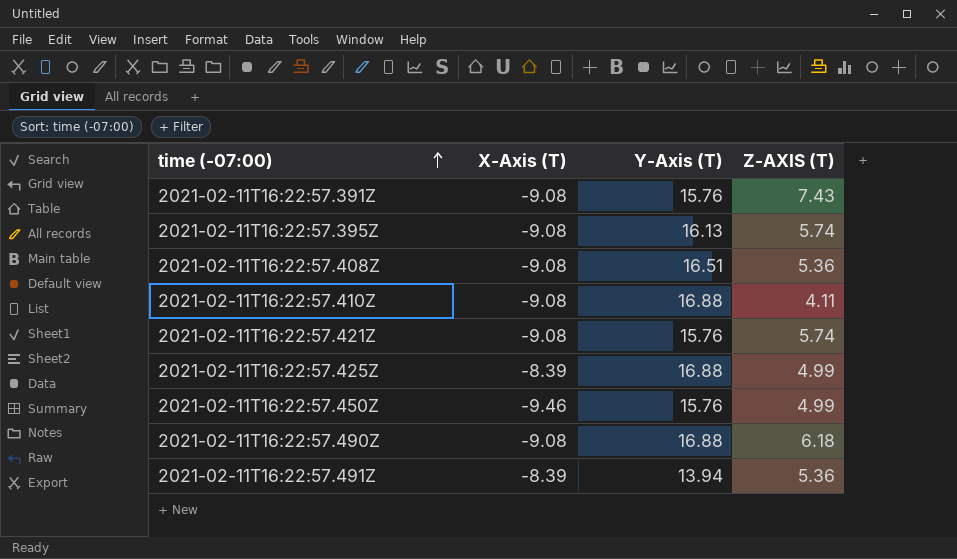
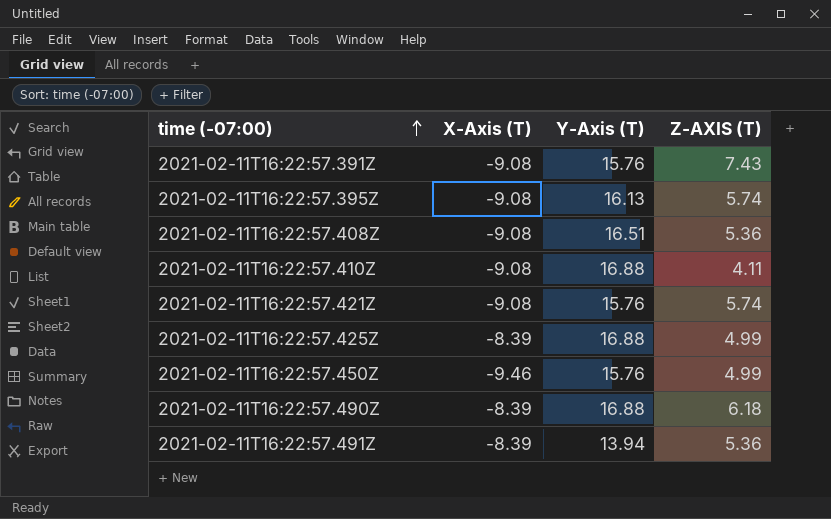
2021-02-11T16:22:57.490Z | X-Axis (T): -9.08 -> -8.39

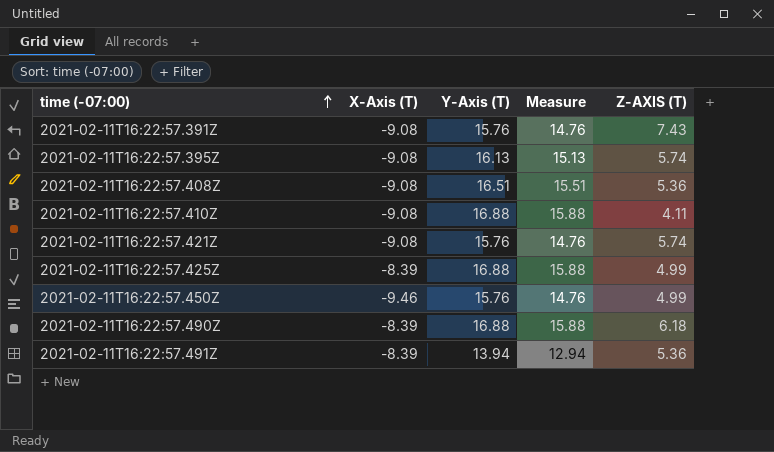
column Measure | formula: none -> [Y-Axis (T)] - 1

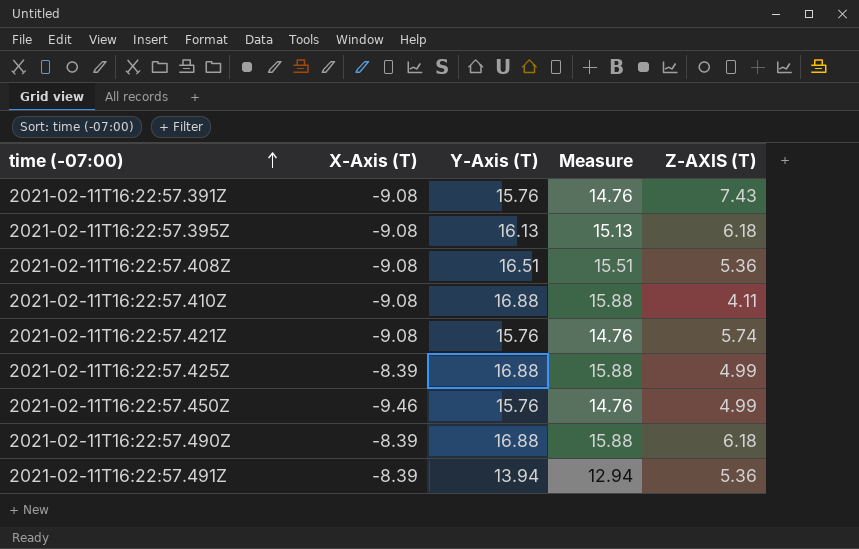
2021-02-11T16:22:57.395Z | Z-AXIS (T): 5.74 -> 6.18

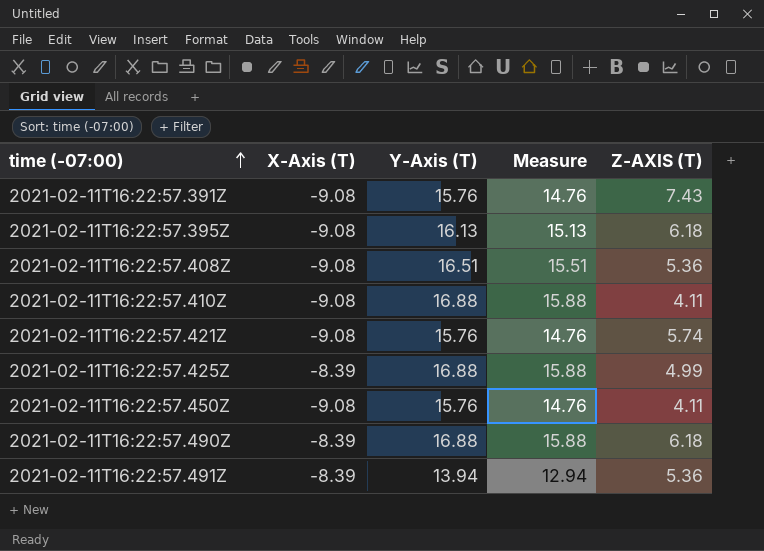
2021-02-11T16:22:57.450Z | X-Axis (T): -9.46 -> -9.08
2021-02-11T16:22:57.450Z | Z-AXIS (T): 4.99 -> 4.11

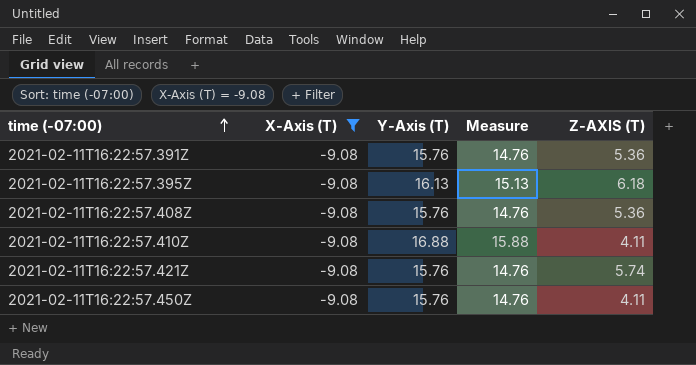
filter: none -> X-Axis (T) = -9.08
2021-02-11T16:22:57.391Z | Z-AXIS (T): 7.43 -> 5.36
2021-02-11T16:22:57.408Z | Y-Axis (T): 16.51 -> 15.76
2021-02-11T16:22:57.408Z | Measure: 15.51 -> 14.76

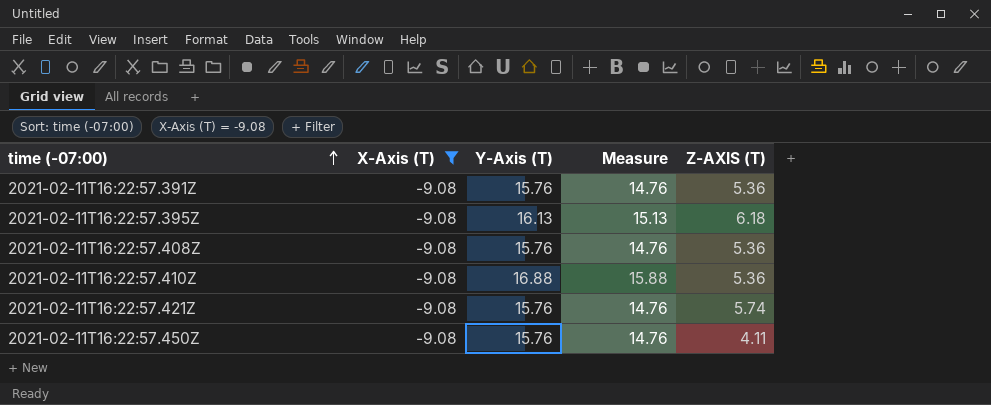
2021-02-11T16:22:57.410Z | Z-AXIS (T): 4.11 -> 5.36

